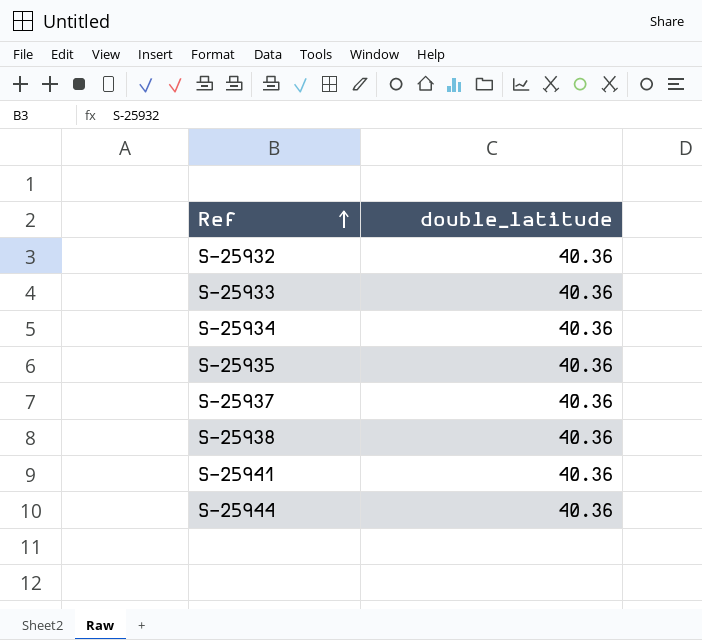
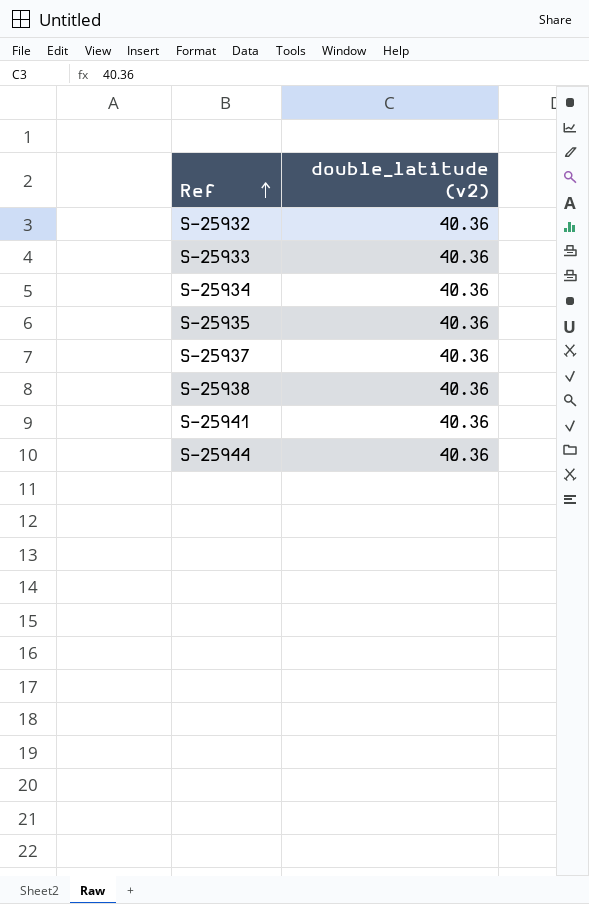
column name: double_latitude -> double_latitude (v2)

